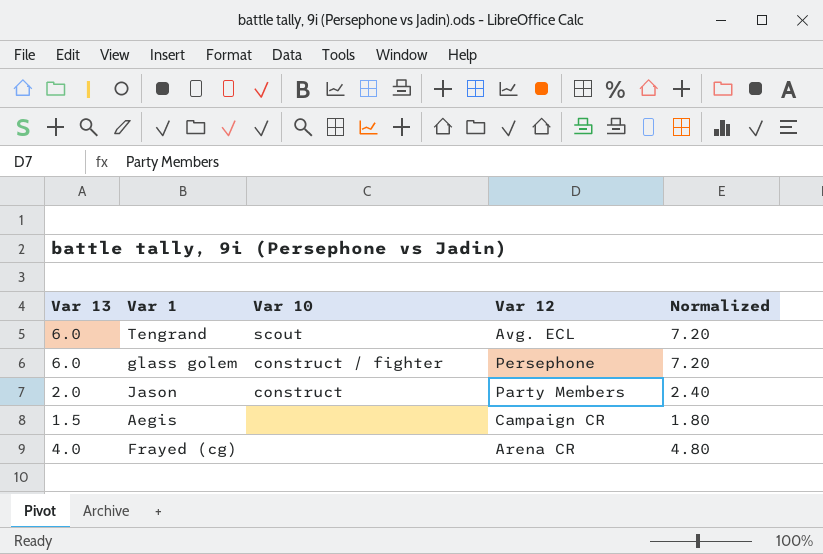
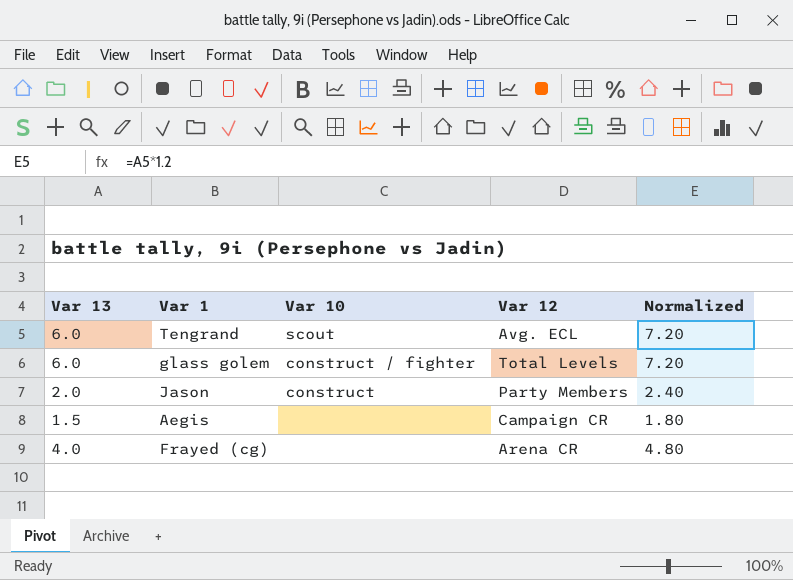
glass golem | Var 12: Persephone -> Total Levels

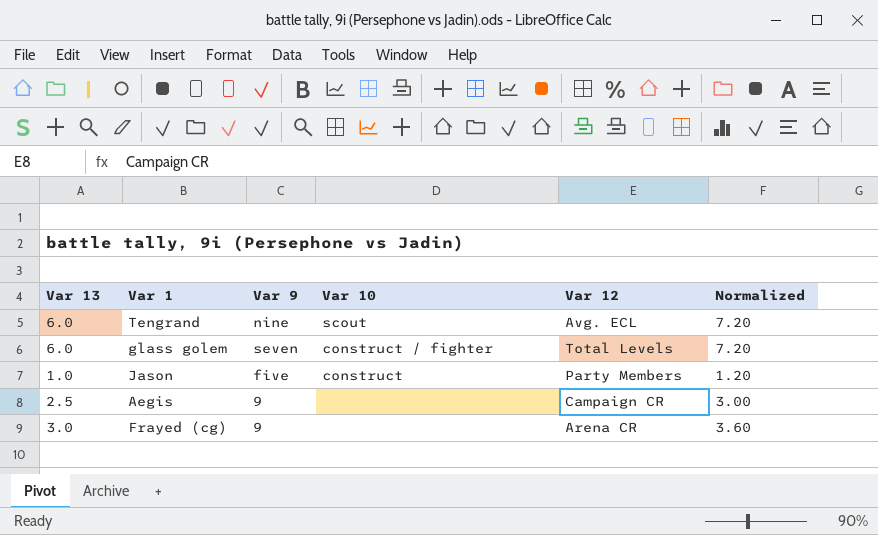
column Var 9 | position: none -> 3
Jason | Var 13: 2.0 -> 1.0
Jason | Normalized: 2.40 -> 1.20
Aegis | Var 13: 1.5 -> 2.5
Aegis | Normalized: 1.80 -> 3.00
Frayed (cg) | Var 13: 4.0 -> 3.0
Frayed (cg) | Normalized: 4.80 -> 3.60

